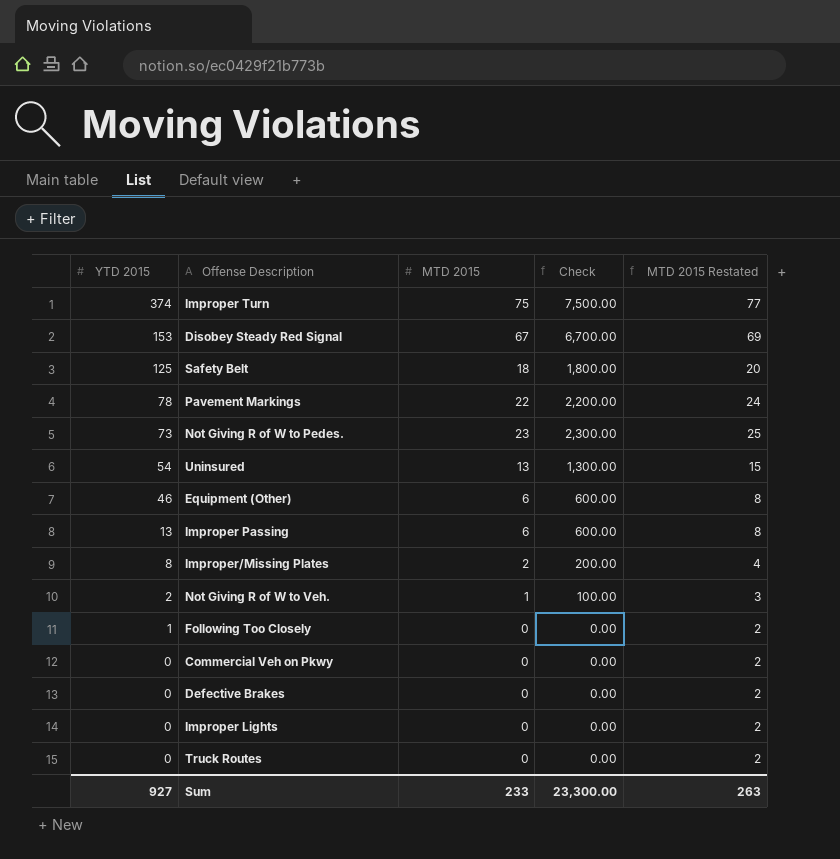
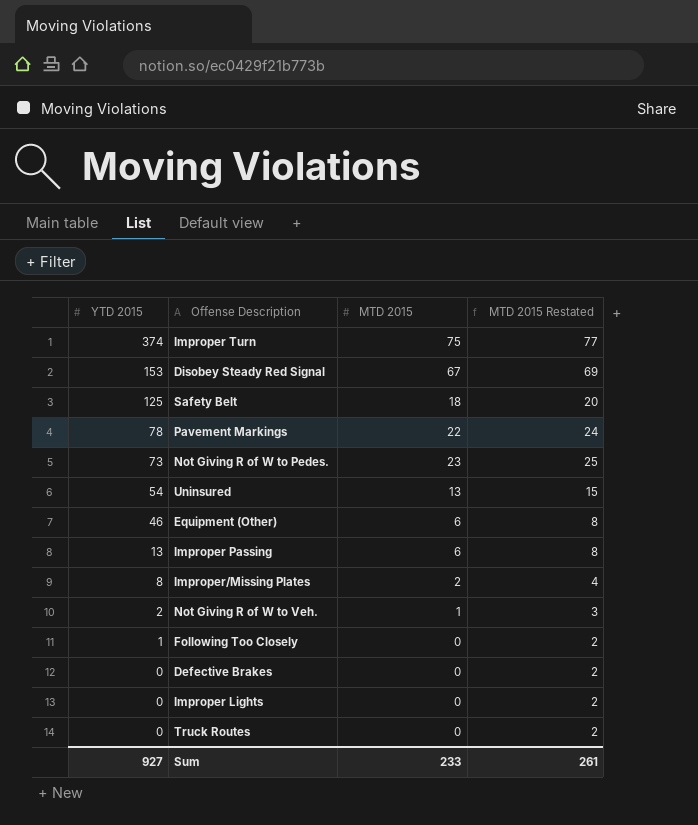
column Check | formula: [MTD 2015] * 100 -> none
row Commercial Veh on Pkwy: 0 | 0 | 0.00 | 2 -> none
Sum | MTD 2015 Restated: 263 -> 261

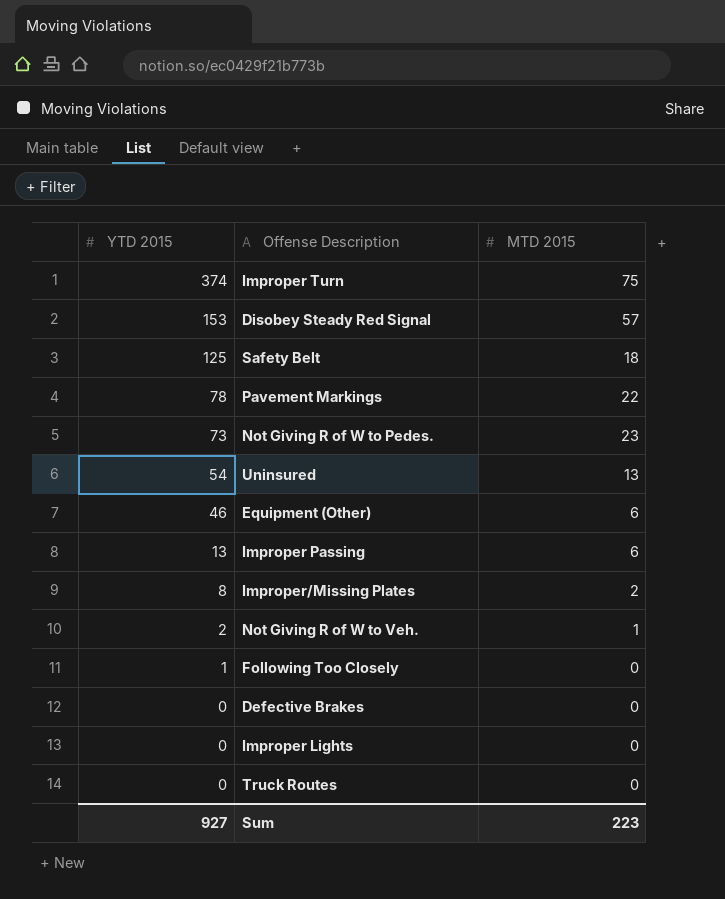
column MTD 2015 Restated | formula: [MTD 2015] + 2 -> none
Disobey Steady Red Signal | MTD 2015: 67 -> 57
Sum | MTD 2015: 233 -> 223

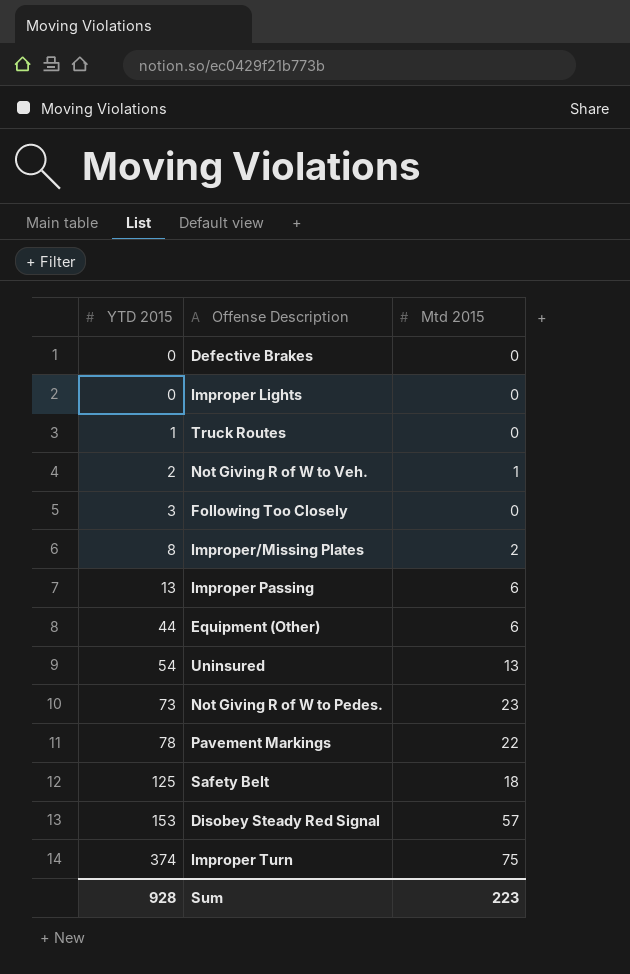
row order: YTD 2015 descending -> YTD 2015 ascending
column name: MTD 2015 -> Mtd 2015
Truck Routes | YTD 2015: 0 -> 1
Following Too Closely | YTD 2015: 1 -> 3
Equipment (Other) | YTD 2015: 46 -> 44
Sum | YTD 2015: 927 -> 928

